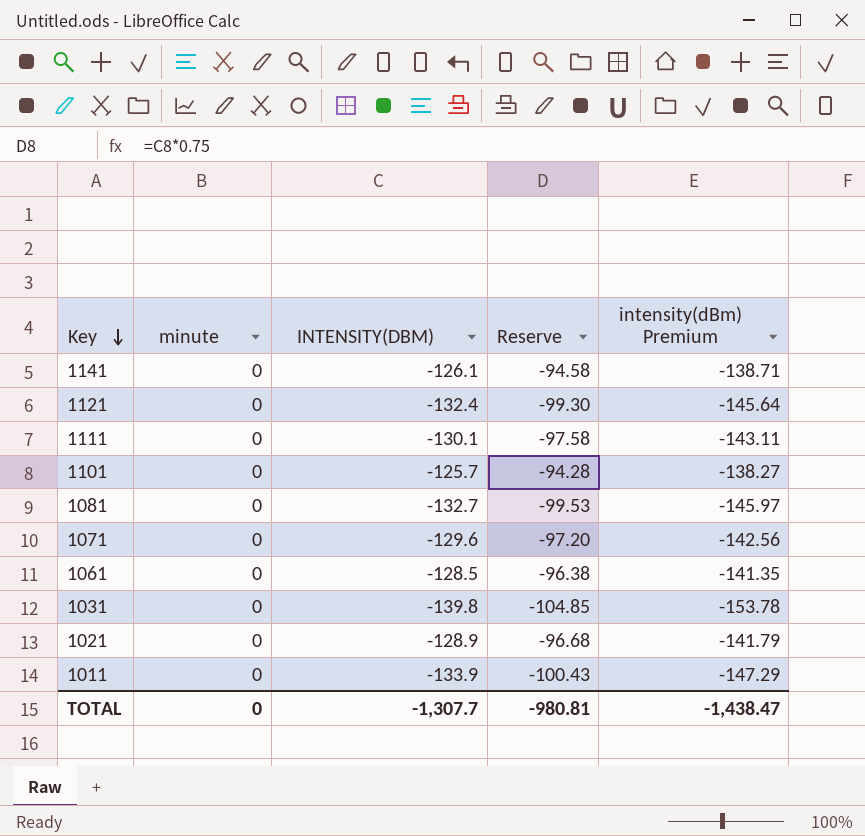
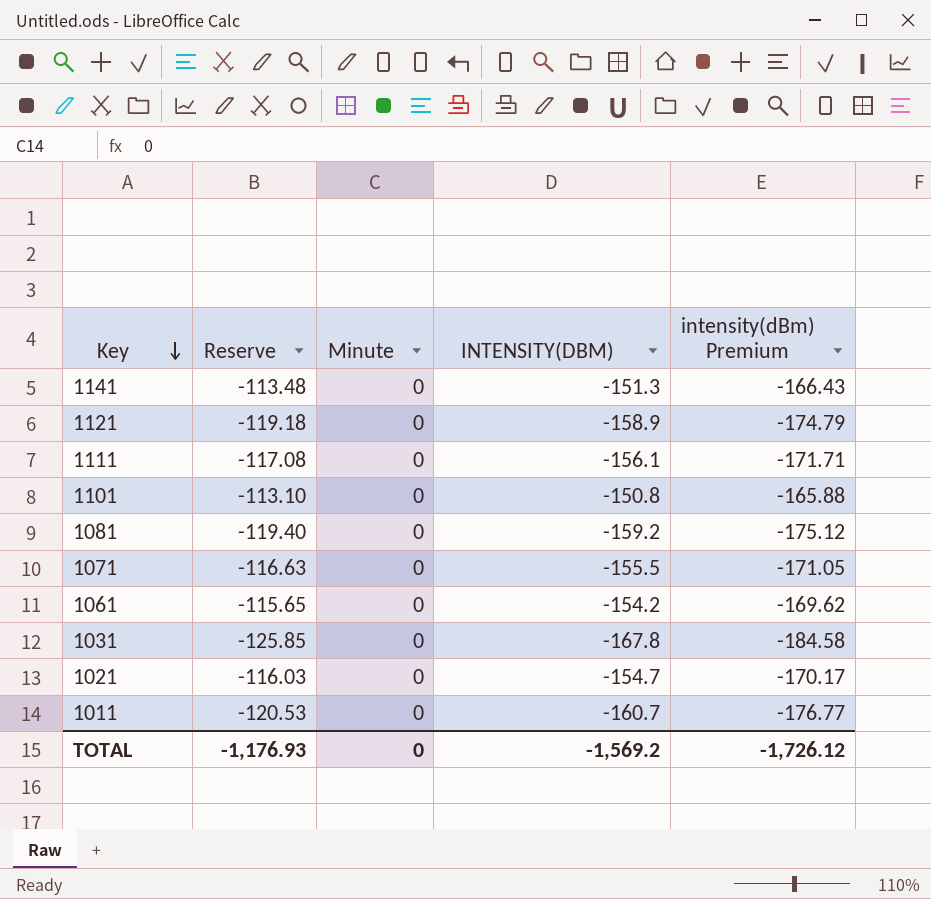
column Reserve | position: 4 -> 2
column name: minute -> Minute
1141 | Reserve: -94.58 -> -113.48
1141 | INTENSITY(DBM): -126.1 -> -151.3
1141 | intensity(dBm) Premium: -138.71 -> -166.43
1121 | Reserve: -99.30 -> -119.18
1121 | INTENSITY(DBM): -132.4 -> -158.9
1121 | intensity(dBm) Premium: -145.64 -> -174.79
1111 | Reserve: -97.58 -> -117.08
1111 | INTENSITY(DBM): -130.1 -> -156.1
1111 | intensity(dBm) Premium: -143.11 -> -171.71
1101 | Reserve: -94.28 -> -113.10
1101 | INTENSITY(DBM): -125.7 -> -150.8
1101 | intensity(dBm) Premium: -138.27 -> -165.88
1081 | Reserve: -99.53 -> -119.40
1081 | INTENSITY(DBM): -132.7 -> -159.2
1081 | intensity(dBm) Premium: -145.97 -> -175.12
1071 | Reserve: -97.20 -> -116.63
1071 | INTENSITY(DBM): -129.6 -> -155.5
1071 | intensity(dBm) Premium: -142.56 -> -171.05
1061 | Reserve: -96.38 -> -115.65
1061 | INTENSITY(DBM): -128.5 -> -154.2
1061 | intensity(dBm) Premium: -141.35 -> -169.62
1031 | Reserve: -104.85 -> -125.85
1031 | INTENSITY(DBM): -139.8 -> -167.8
1031 | intensity(dBm) Premium: -153.78 -> -184.58
1021 | Reserve: -96.68 -> -116.03
1021 | INTENSITY(DBM): -128.9 -> -154.7
1021 | intensity(dBm) Premium: -141.79 -> -170.17
1011 | Reserve: -100.43 -> -120.53
1011 | INTENSITY(DBM): -133.9 -> -160.7
1011 | intensity(dBm) Premium: -147.29 -> -176.77
TOTAL | Reserve: -980.81 -> -1,176.93
TOTAL | INTENSITY(DBM): -1,307.7 -> -1,569.2
TOTAL | intensity(dBm) Premium: -1,438.47 -> -1,726.12

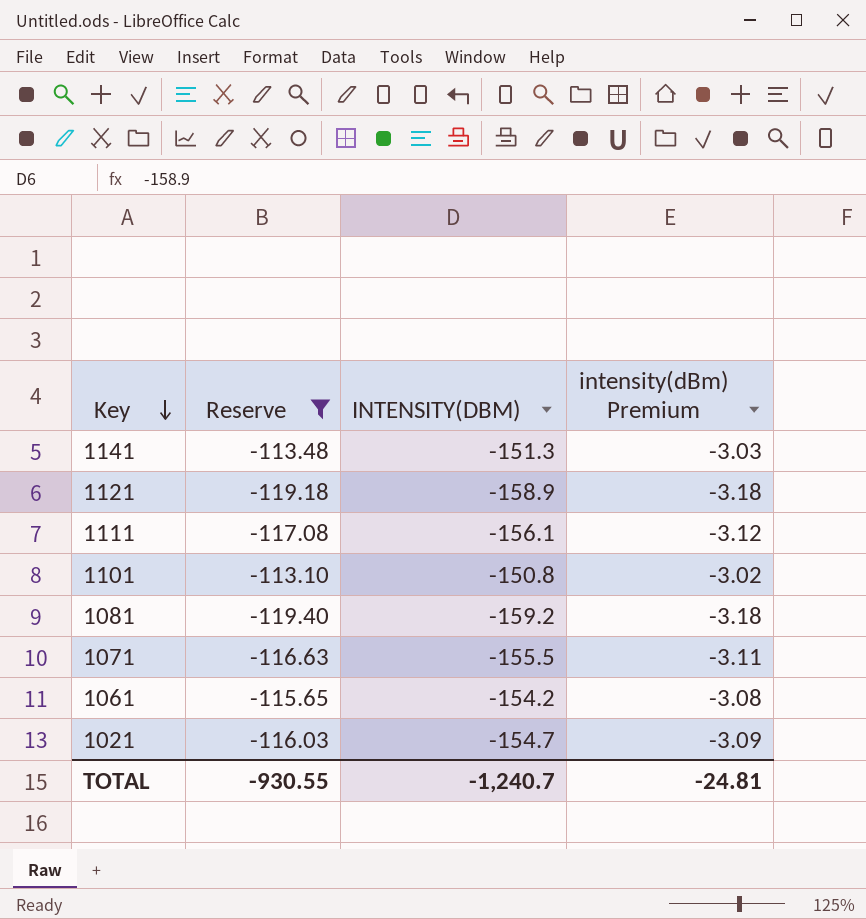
filter: none -> Reserve >= -119.40
column Minute | position: 3 -> none
column intensity(dBm) Premium | formula: [INTENSITY(DBM)] * 1.1 -> [INTENSITY(DBM)] * 0.02
TOTAL | Reserve: -1,176.93 -> -930.55
TOTAL | INTENSITY(DBM): -1,569.2 -> -1,240.7
TOTAL | intensity(dBm) Premium: -1,726.12 -> -24.81

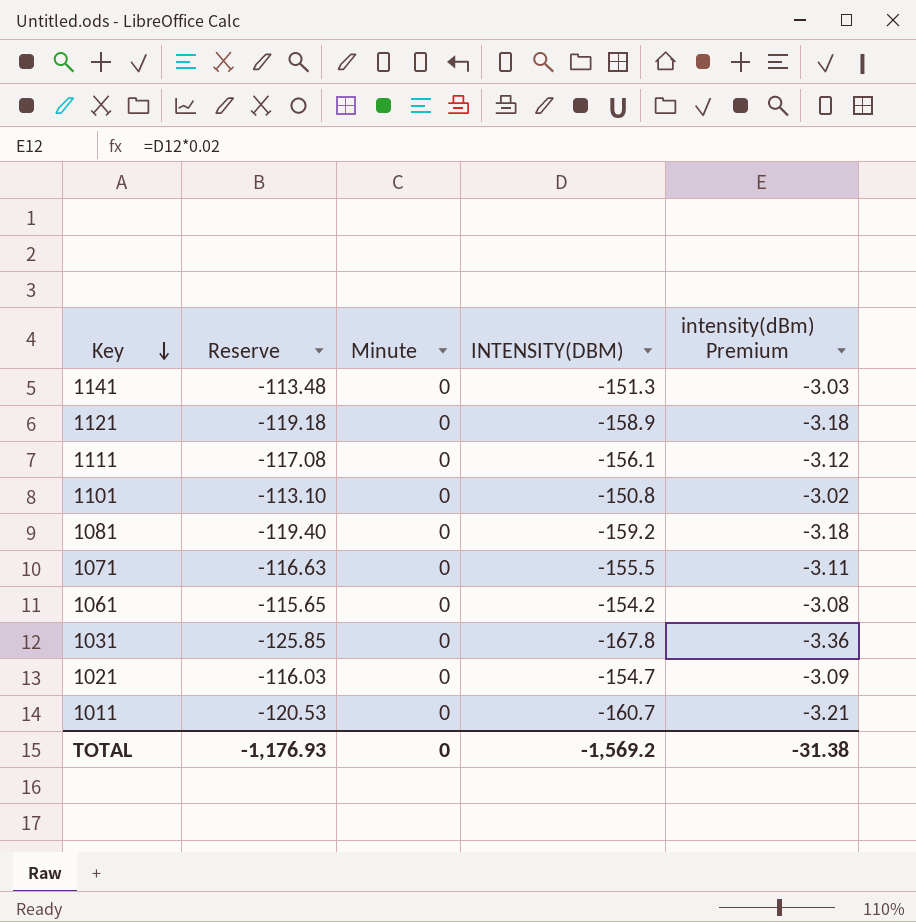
filter: Reserve >= -119.40 -> none
column Minute | position: none -> 3
TOTAL | Reserve: -930.55 -> -1,176.93
TOTAL | INTENSITY(DBM): -1,240.7 -> -1,569.2
TOTAL | intensity(dBm) Premium: -24.81 -> -31.38

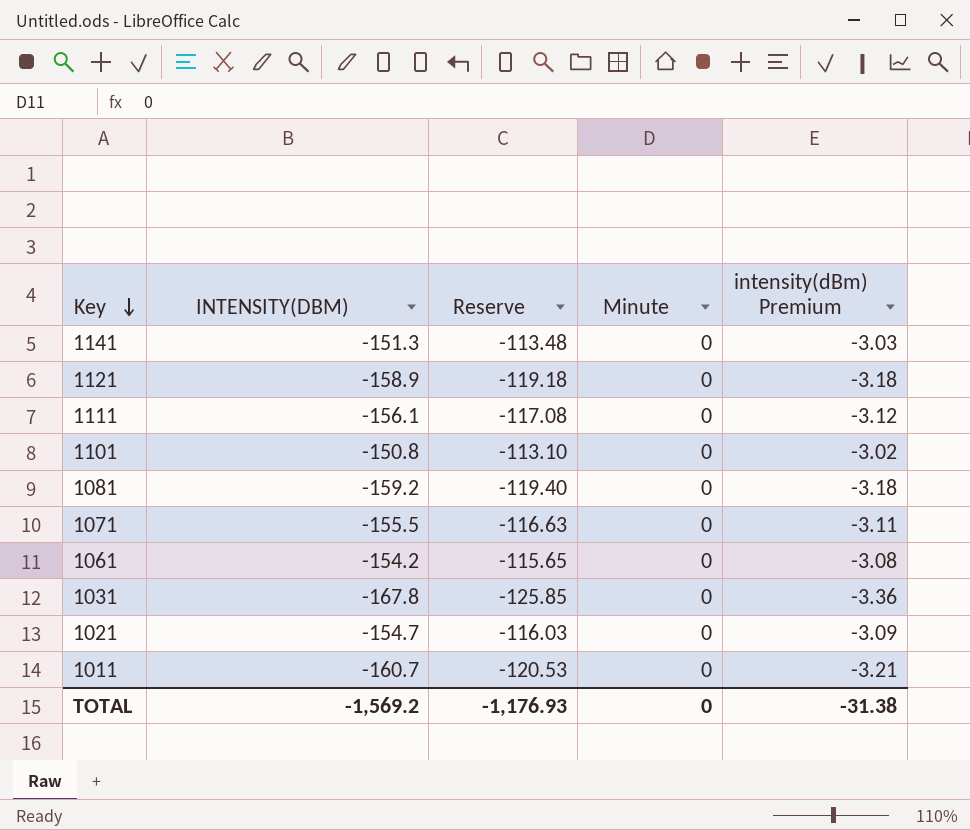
column INTENSITY(DBM) | position: 4 -> 2

